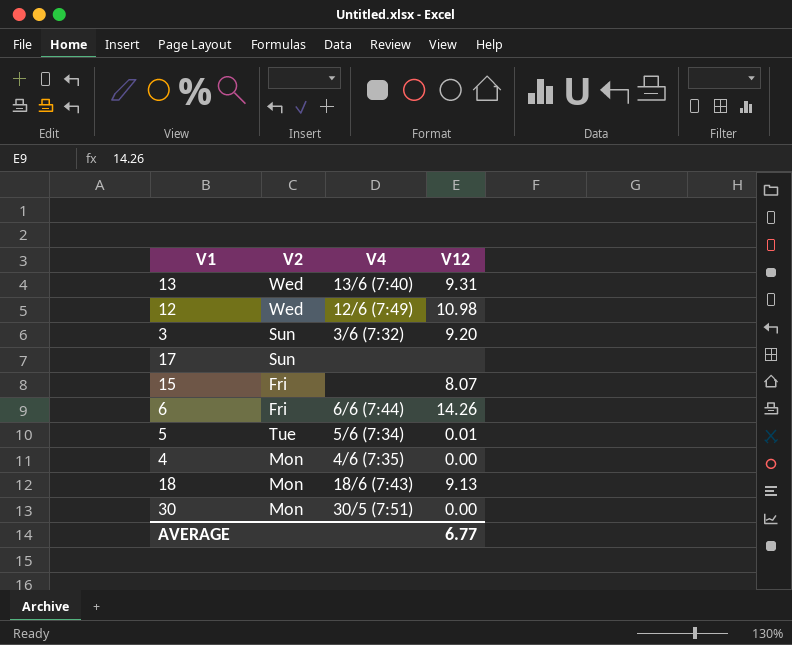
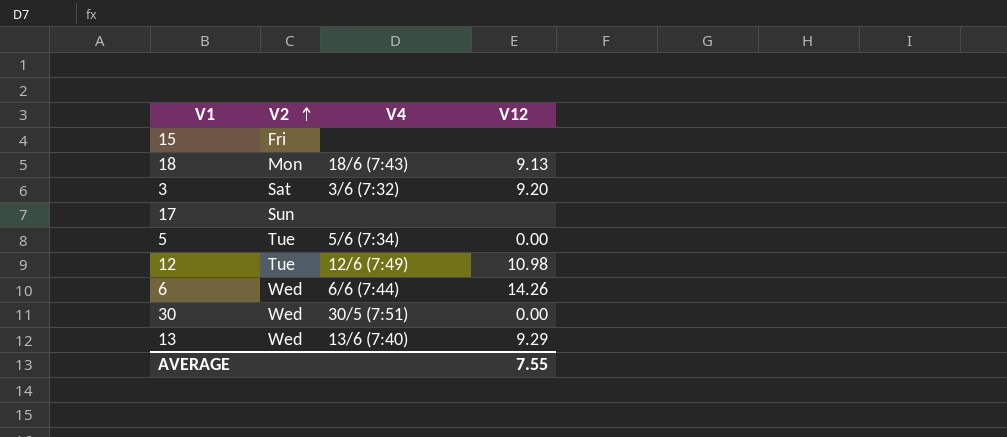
row order: none -> V2 ascending
row 4: Mon | 4/6 (7:35) | 0.00 -> none
15 | V12: 8.07 -> none
3 | V2: Sun -> Sat
5 | V12: 0.01 -> 0.00
12 | V2: Wed -> Tue
6 | V2: Fri -> Wed
30 | V2: Mon -> Wed
13 | V12: 9.31 -> 9.29
AVERAGE | V12: 6.77 -> 7.55

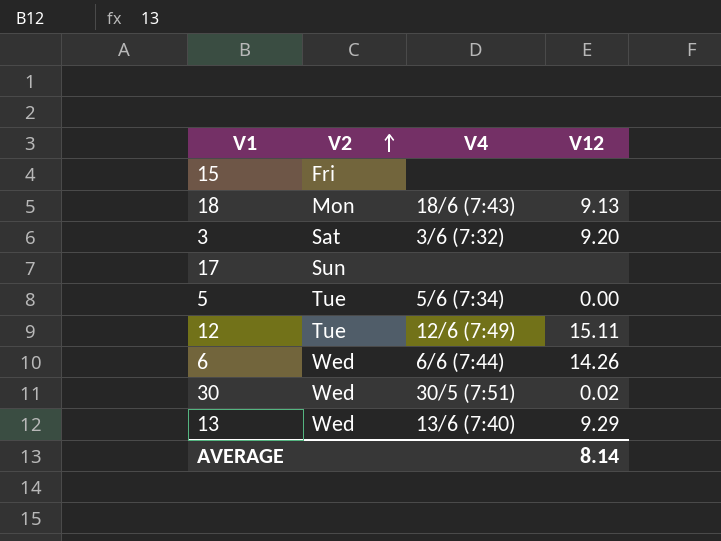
12 | V12: 10.98 -> 15.11
30 | V12: 0.00 -> 0.02
AVERAGE | V12: 7.55 -> 8.14

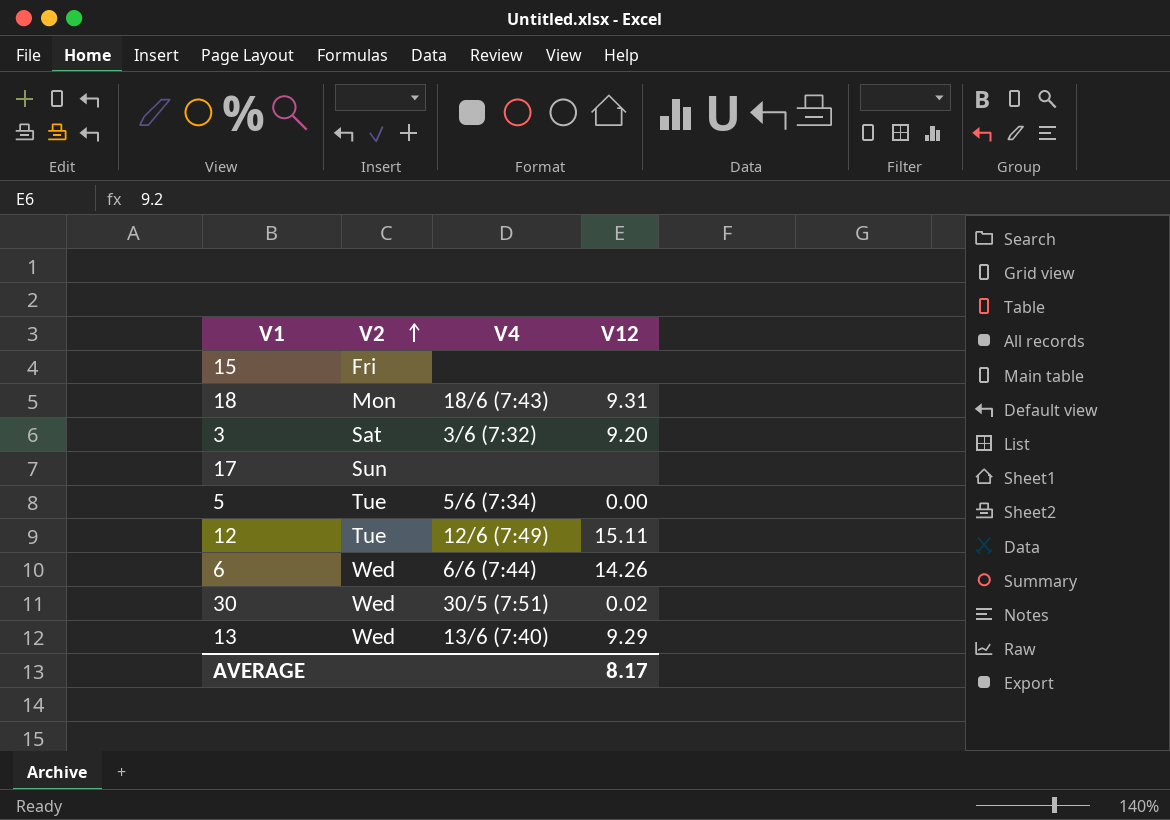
18 | V12: 9.13 -> 9.31
AVERAGE | V12: 8.14 -> 8.17

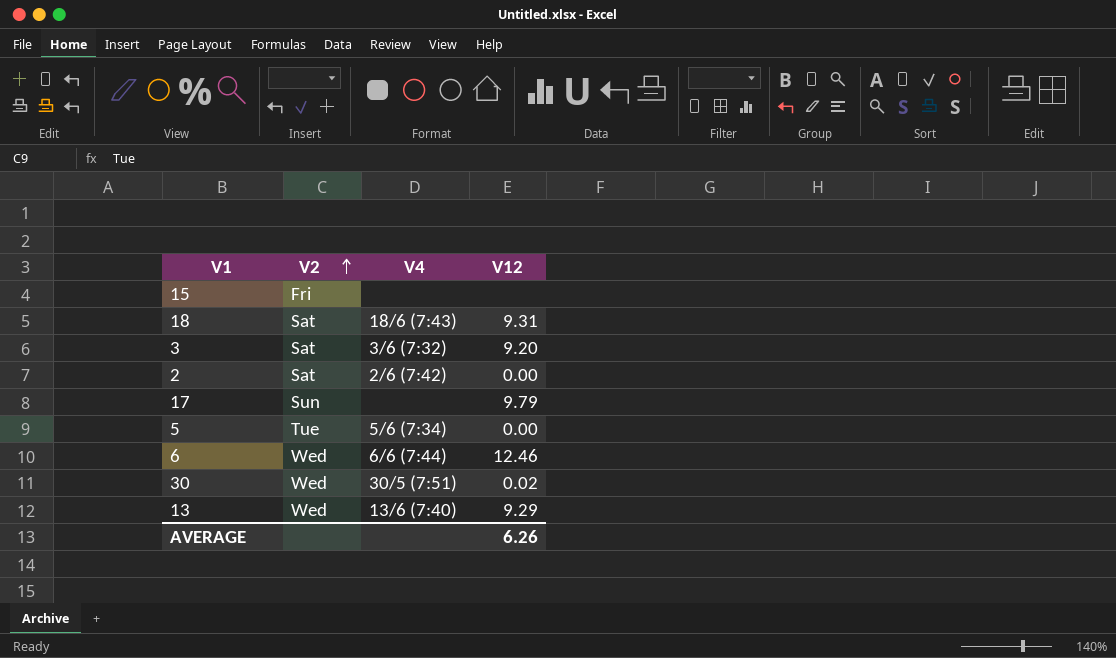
row 12: Tue | 12/6 (7:49) | 15.11 -> none
18 | V2: Mon -> Sat
row 2: none -> Sat | 2/6 (7:42) | 0.00
17 | V12: none -> 9.79
6 | V12: 14.26 -> 12.46
AVERAGE | V12: 8.17 -> 6.26

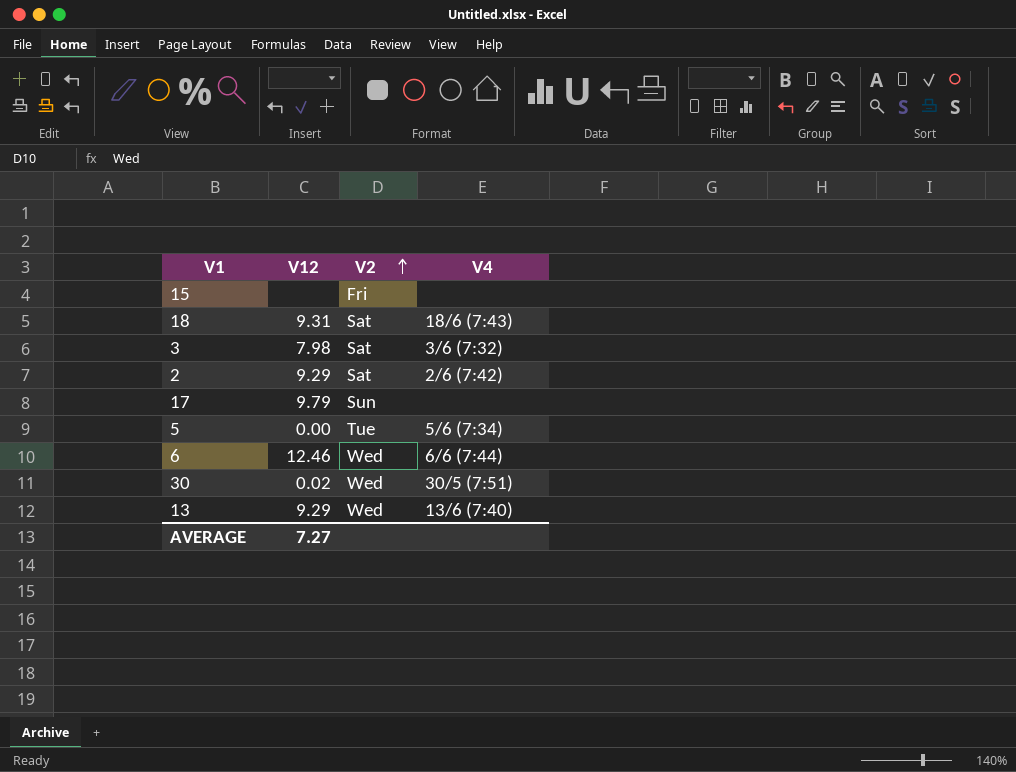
column V12 | position: 4 -> 2
3 | V12: 9.20 -> 7.98
2 | V12: 0.00 -> 9.29
AVERAGE | V12: 6.26 -> 7.27

